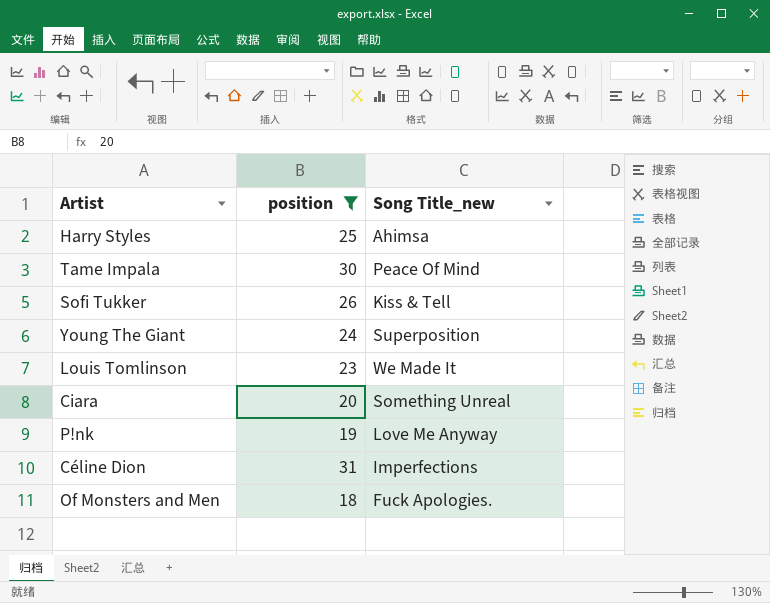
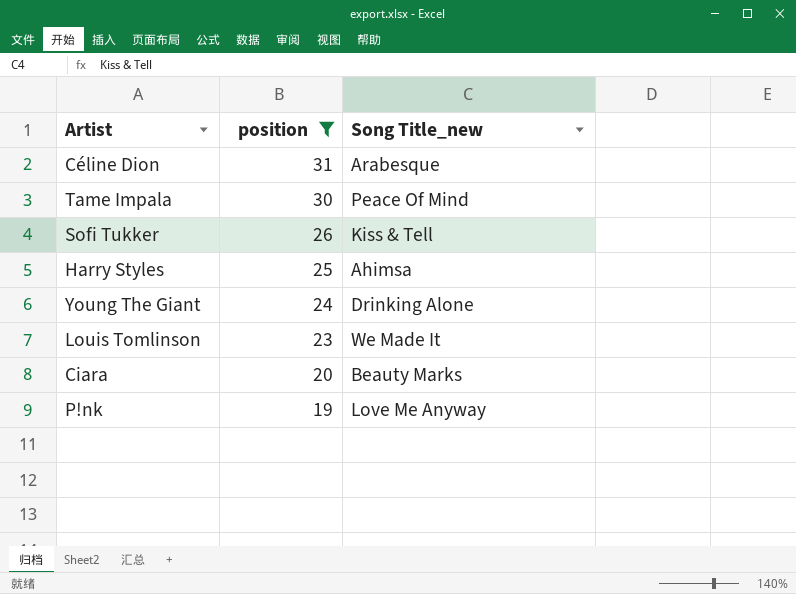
row order: none -> position descending
row Of Monsters and Men: 18 | Fuck Apologies. -> none
Céline Dion | Song Title_new: Imperfections -> Arabesque
Young The Giant | Song Title_new: Superposition -> Drinking Alone
Ciara | Song Title_new: Something Unreal -> Beauty Marks

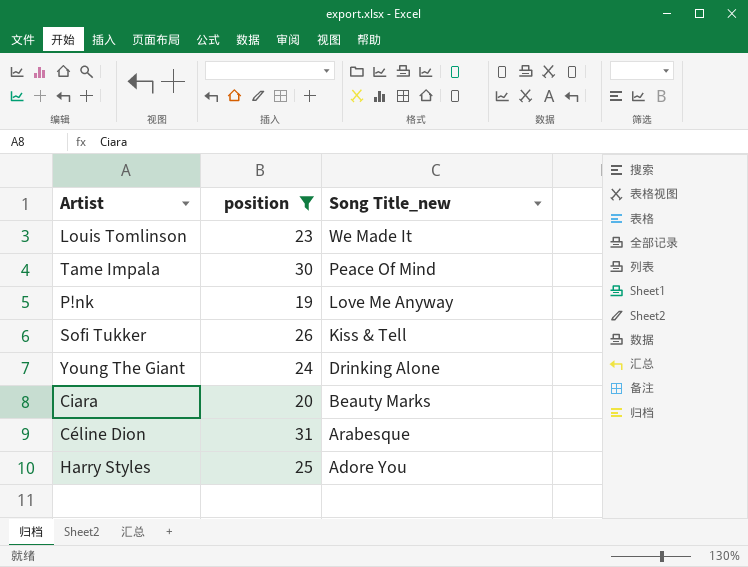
row order: position descending -> Song Title_new descending
Harry Styles | Song Title_new: Ahimsa -> Adore You

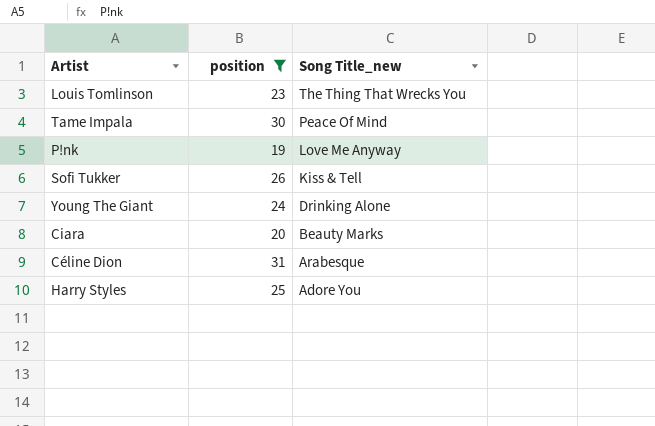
Louis Tomlinson | Song Title_new: We Made It -> The Thing That Wrecks You

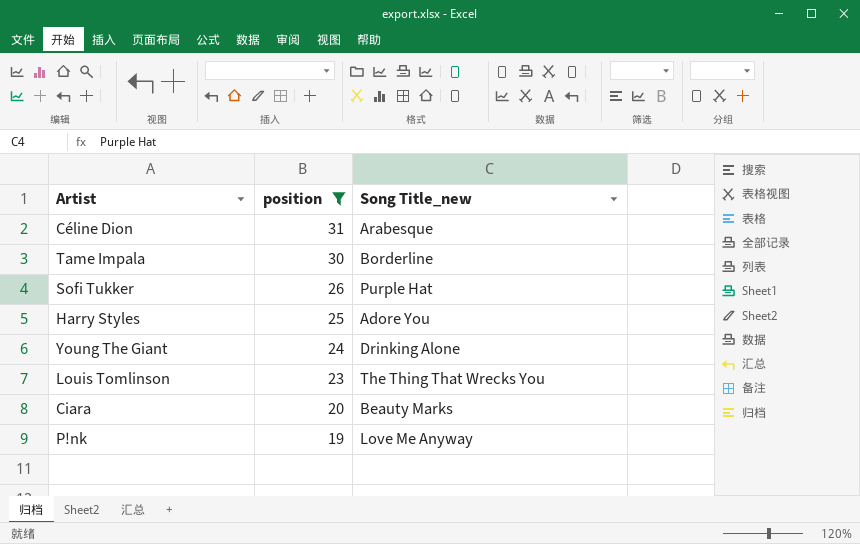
row order: Song Title_new descending -> position descending
Tame Impala | Song Title_new: Peace Of Mind -> Borderline
Sofi Tukker | Song Title_new: Kiss & Tell -> Purple Hat

